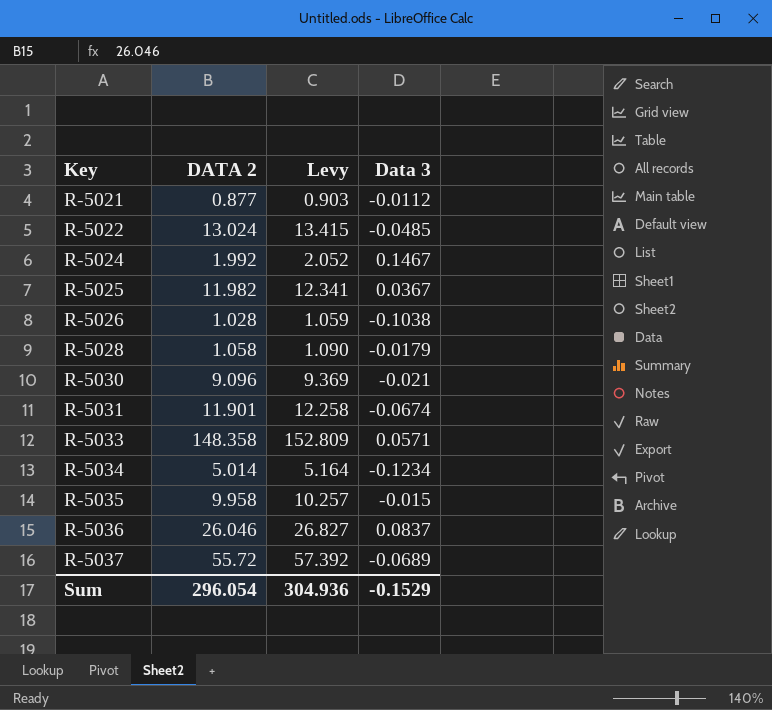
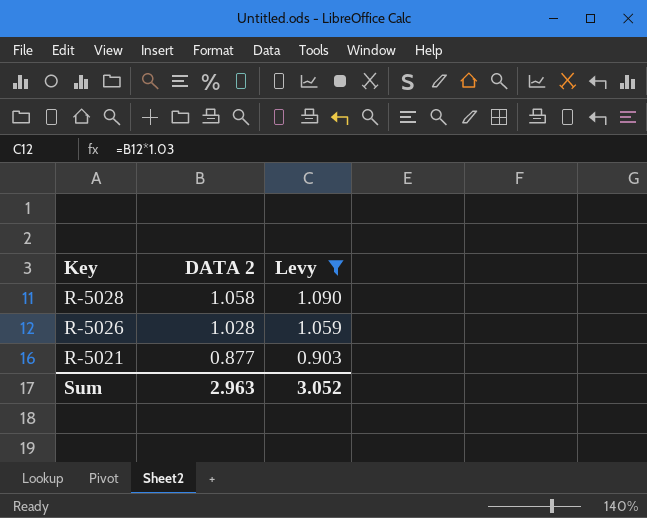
filter: none -> Levy <= 1.090
row order: Key ascending -> Key descending
column Data 3 | position: 4 -> none
Sum | DATA 2: 296.054 -> 2.963
Sum | Levy: 304.936 -> 3.052

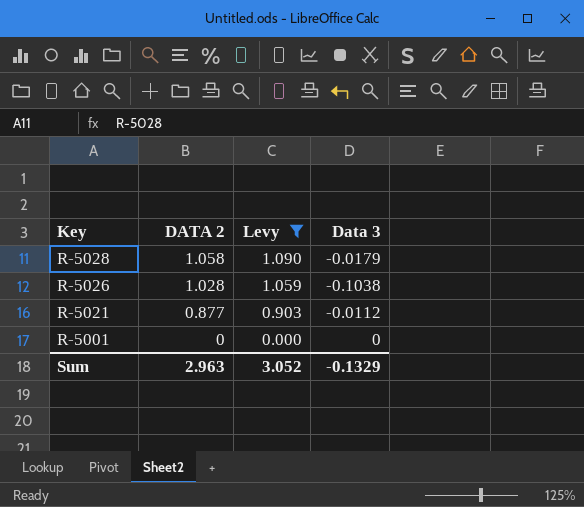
column Data 3 | position: none -> 4
row R-5001: none -> 0 | 0.000 | 0

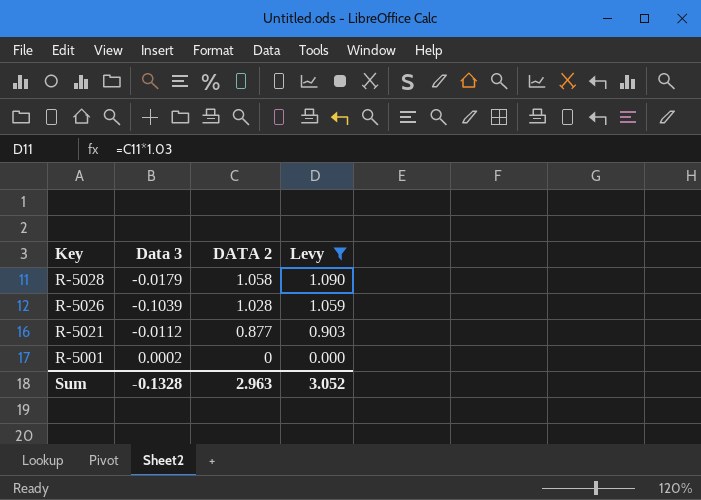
column Data 3 | position: 4 -> 2
R-5026 | Data 3: -0.1038 -> -0.1039
R-5001 | Data 3: 0 -> 0.0002
Sum | Data 3: -0.1329 -> -0.1328

